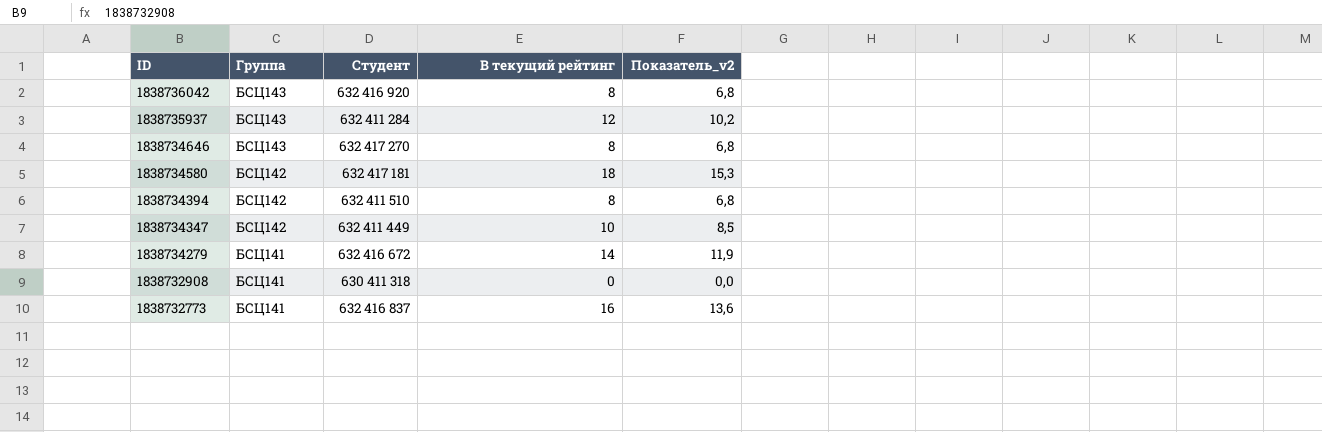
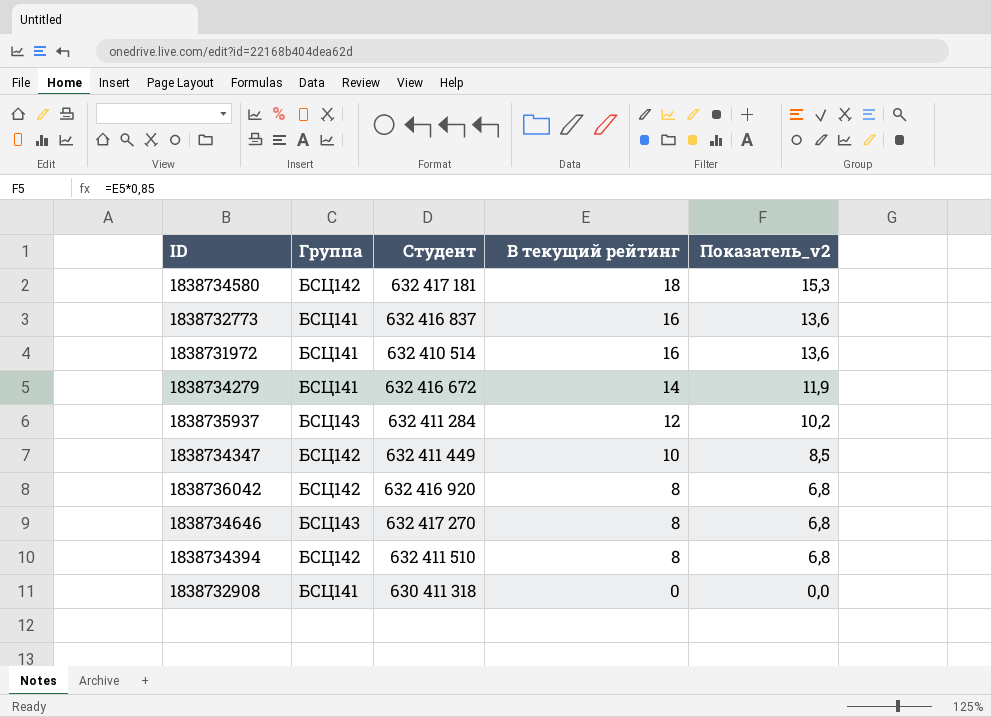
row order: ID descending -> В текущий рейтинг descending
row 1838731972: none -> БСЦ141 | 632 410 514 | 16 | 13,6
1838736042 | Группа: БСЦ143 -> БСЦ142

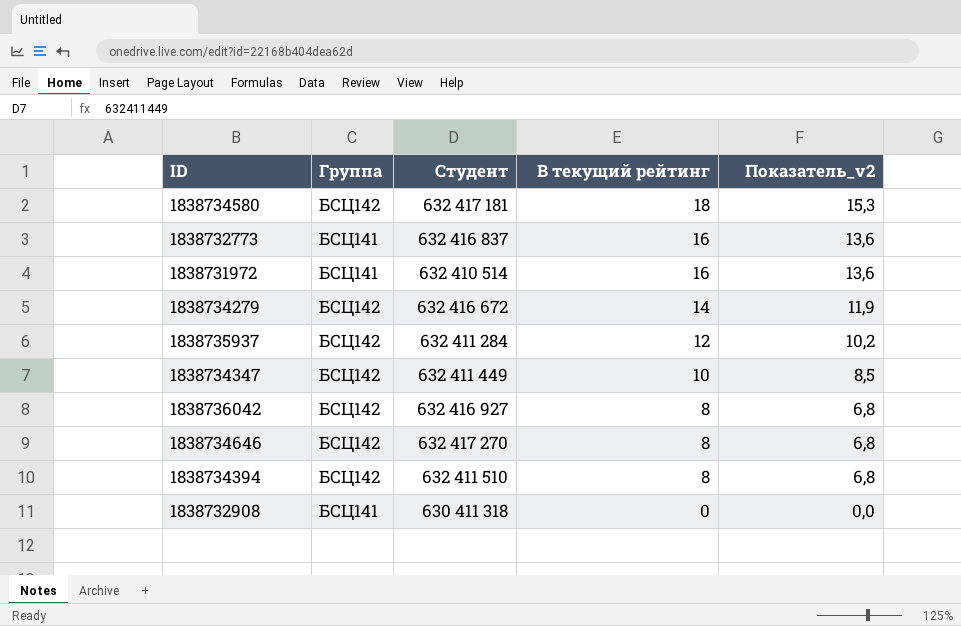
1838734279 | Группа: БСЦ141 -> БСЦ142
1838735937 | Группа: БСЦ143 -> БСЦ142
1838736042 | Студент: 632 416 920 -> 632 416 927
1838734646 | Группа: БСЦ143 -> БСЦ142

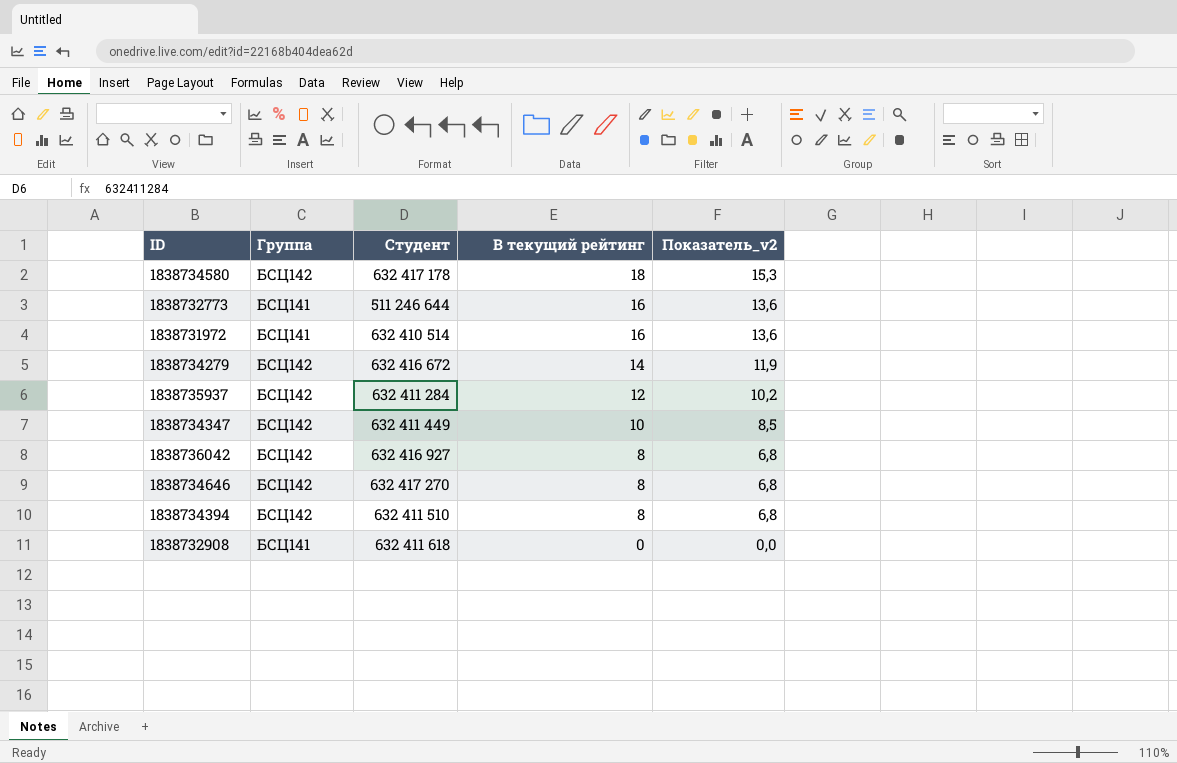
1838734580 | Студент: 632 417 181 -> 632 417 178
1838732773 | Студент: 632 416 837 -> 511 246 644
1838732908 | Студент: 630 411 318 -> 632 411 618

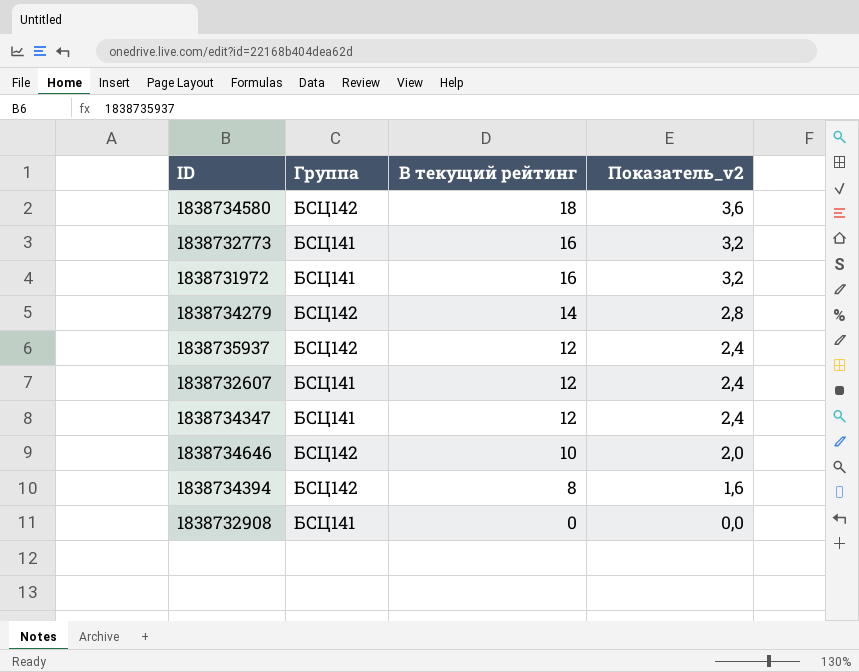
column Студент | position: 3 -> none
column Показатель_v2 | formula: [В текущий рейтинг] * 0,85 -> [В текущий рейтинг] * 0,2
row 1838736042: БСЦ142 | 632 416 927 | 8 | 6,8 -> none
row 1838732607: none -> БСЦ141 | 12 | 2,4
1838734347 | Группа: БСЦ142 -> БСЦ141
1838734347 | В текущий рейтинг: 10 -> 12
1838734646 | В текущий рейтинг: 8 -> 10

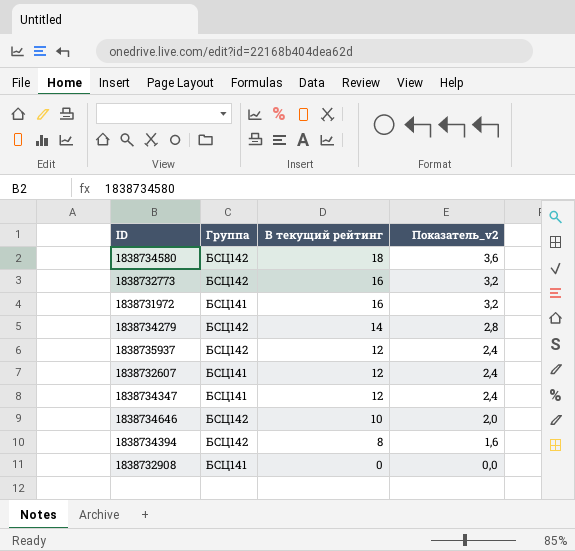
1838732773 | Группа: БСЦ141 -> БСЦ142

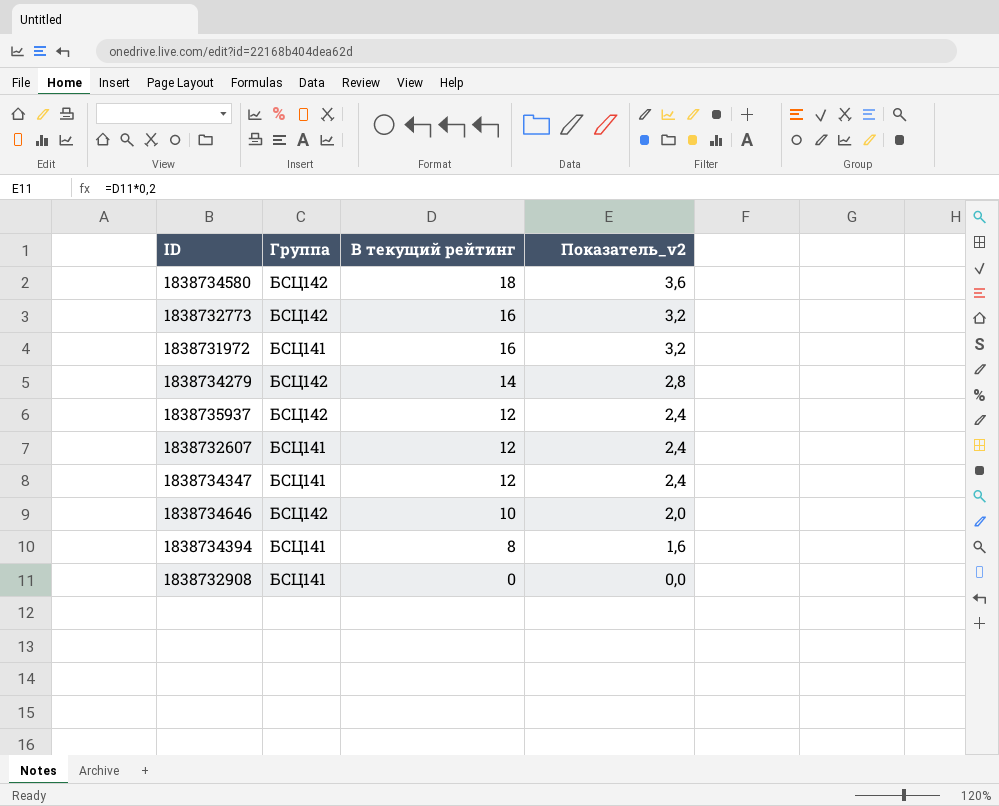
1838734394 | Группа: БСЦ142 -> БСЦ141

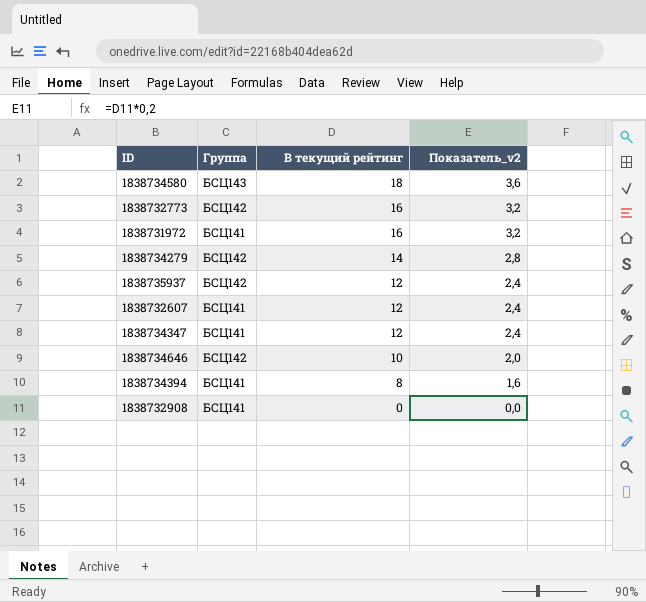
1838734580 | Группа: БСЦ142 -> БСЦ143

